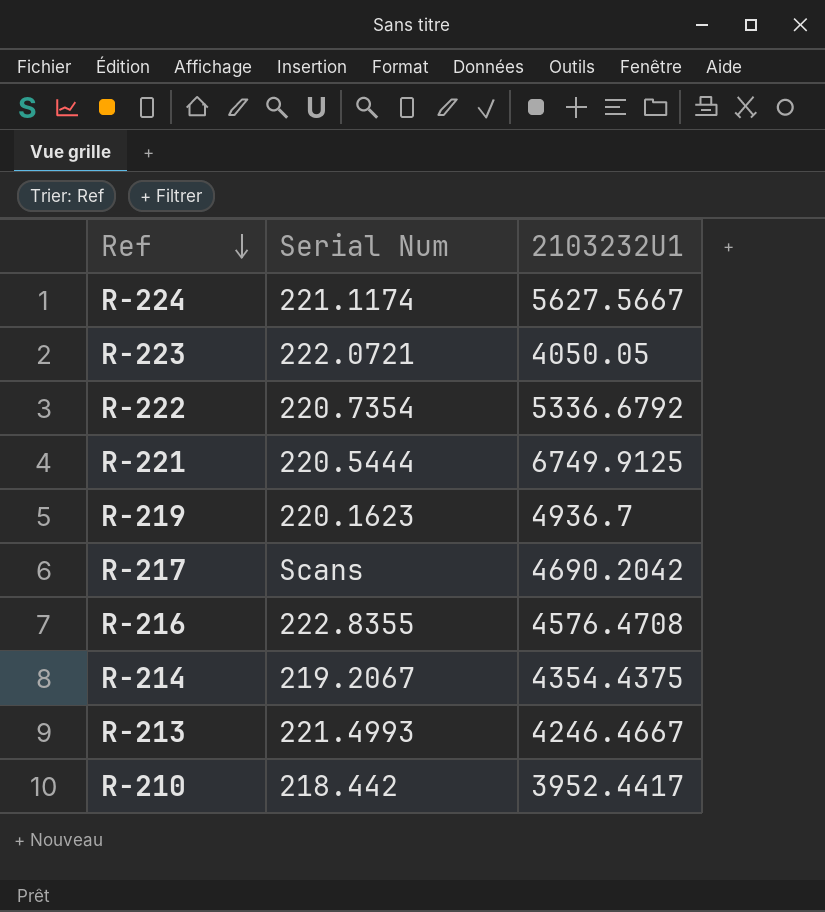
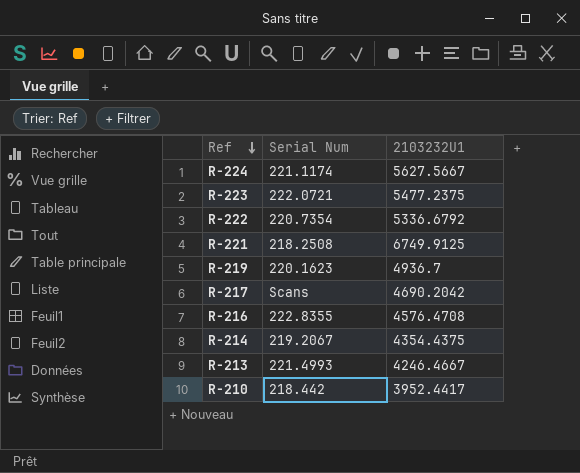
R-223 | 2103232U1: 4050.05 -> 5477.2375
R-221 | Serial Num: 220.5444 -> 218.2508

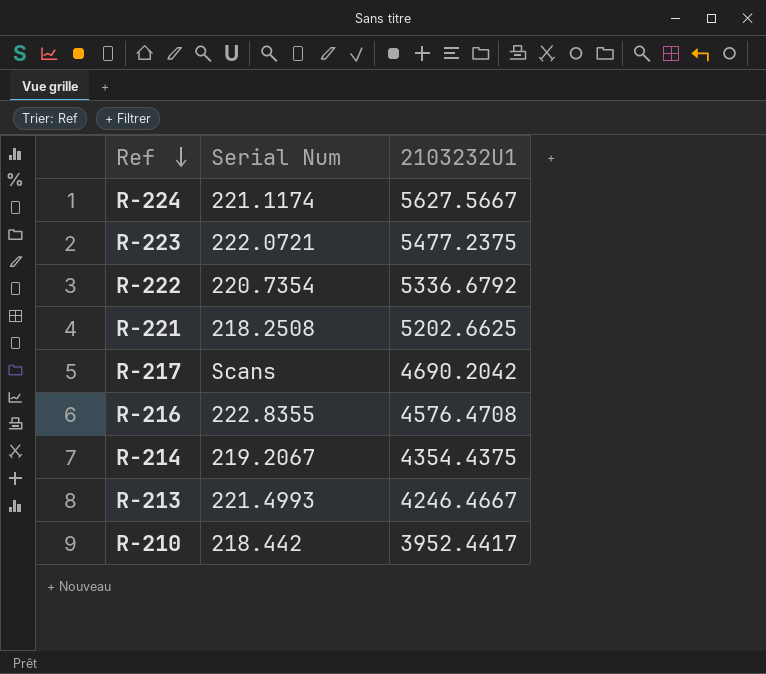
row R-219: 220.1623 | 4936.7 -> none
R-221 | 2103232U1: 6749.9125 -> 5202.6625

